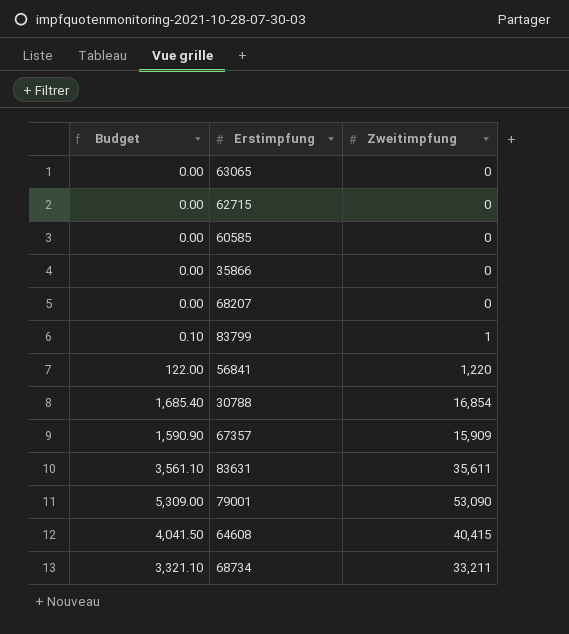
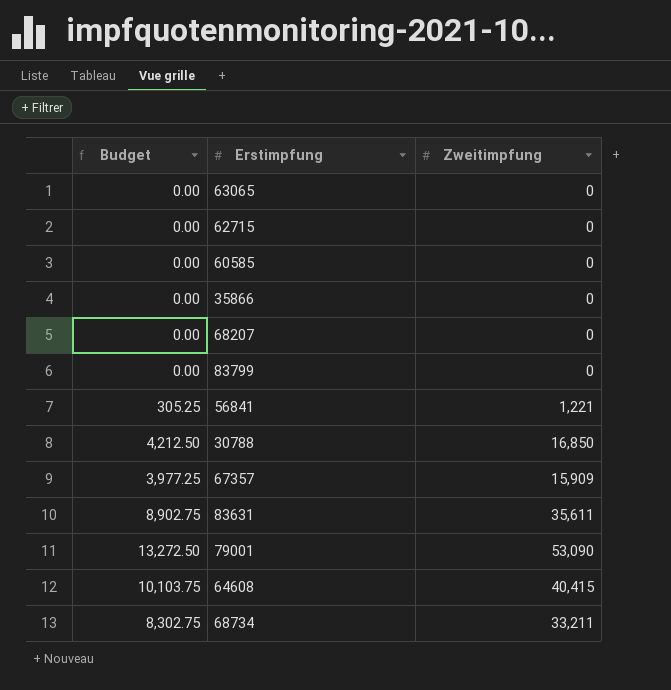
column Budget | formula: [Zweitimpfung] * 0.1 -> [Zweitimpfung] * 0.25
83799 | Zweitimpfung: 1 -> 0
56841 | Zweitimpfung: 1,220 -> 1,221
30788 | Zweitimpfung: 16,854 -> 16,850

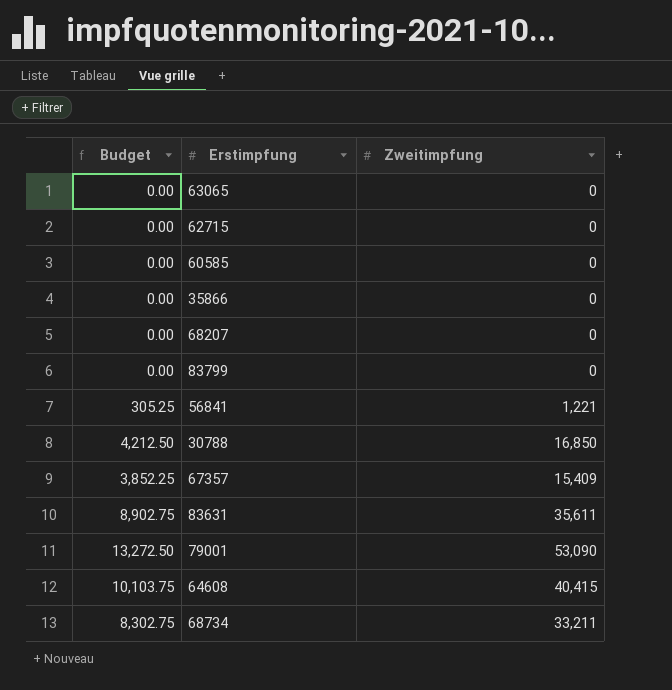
67357 | Budget: 3,977.25 -> 3,852.25
67357 | Zweitimpfung: 15,909 -> 15,409

